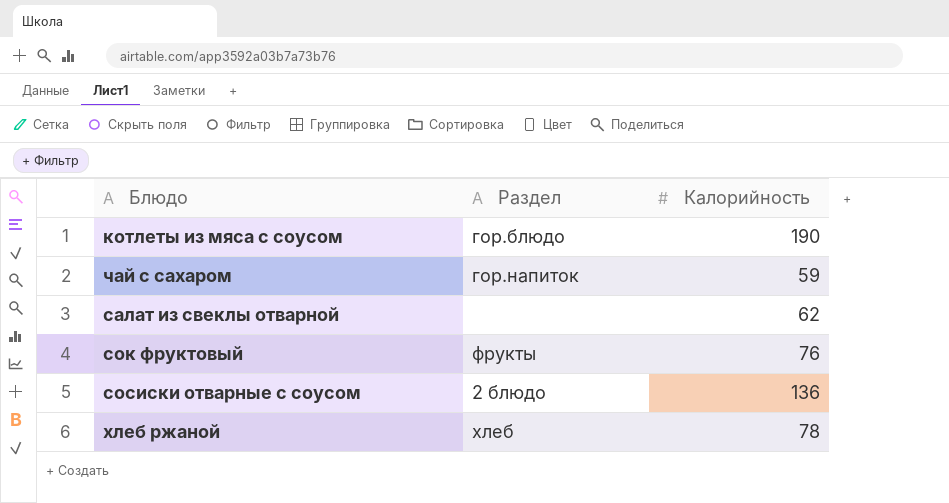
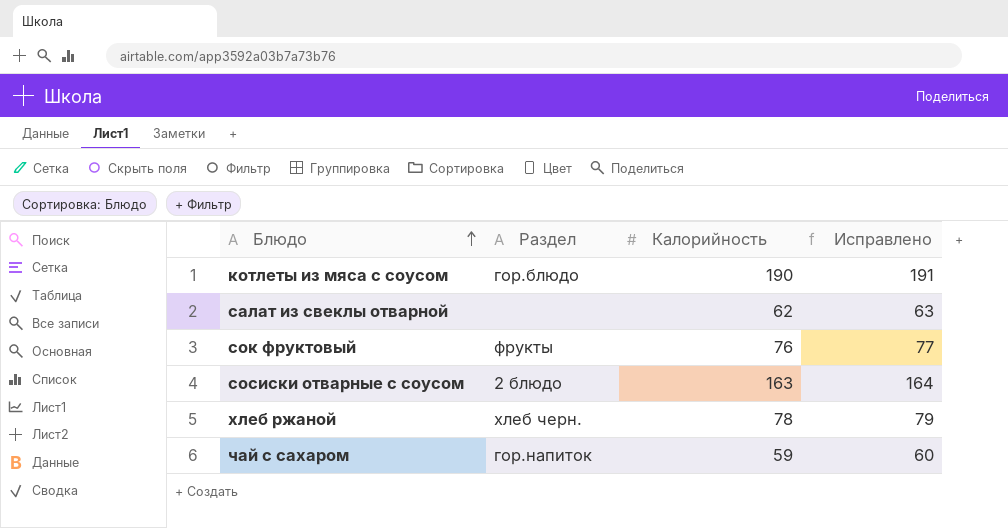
row order: none -> Блюдо ascending
column Исправлено | formula: none -> [Калорийность] + 1
сосиски отварные с соусом | Калорийность: 136 -> 163
хлеб ржаной | Раздел: хлеб -> хлеб черн.

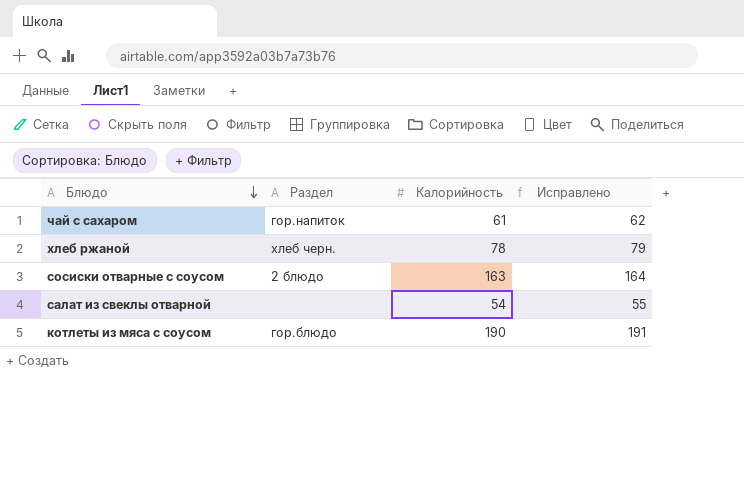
row order: Блюдо ascending -> Блюдо descending
row сок фруктовый: фрукты | 76 | 77 -> none
чай с сахаром | Калорийность: 59 -> 61
чай с сахаром | Исправлено: 60 -> 62
салат из свеклы отварной | Калорийность: 62 -> 54
салат из свеклы отварной | Исправлено: 63 -> 55

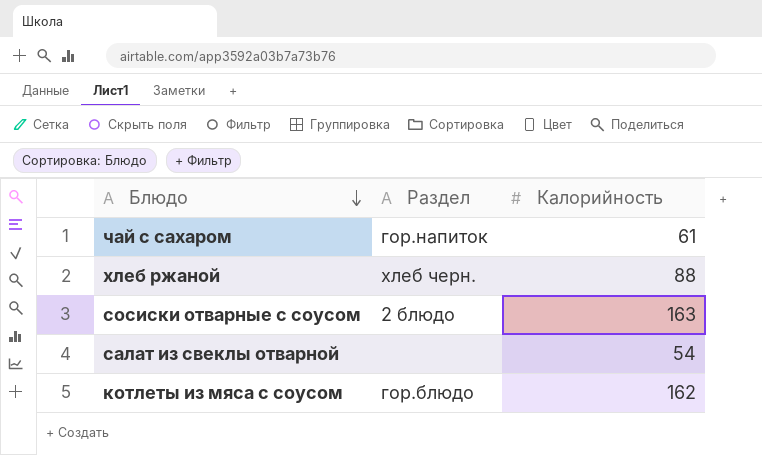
column Исправлено | formula: [Калорийность] + 1 -> none
хлеб ржаной | Калорийность: 78 -> 88
котлеты из мяса с соусом | Калорийность: 190 -> 162

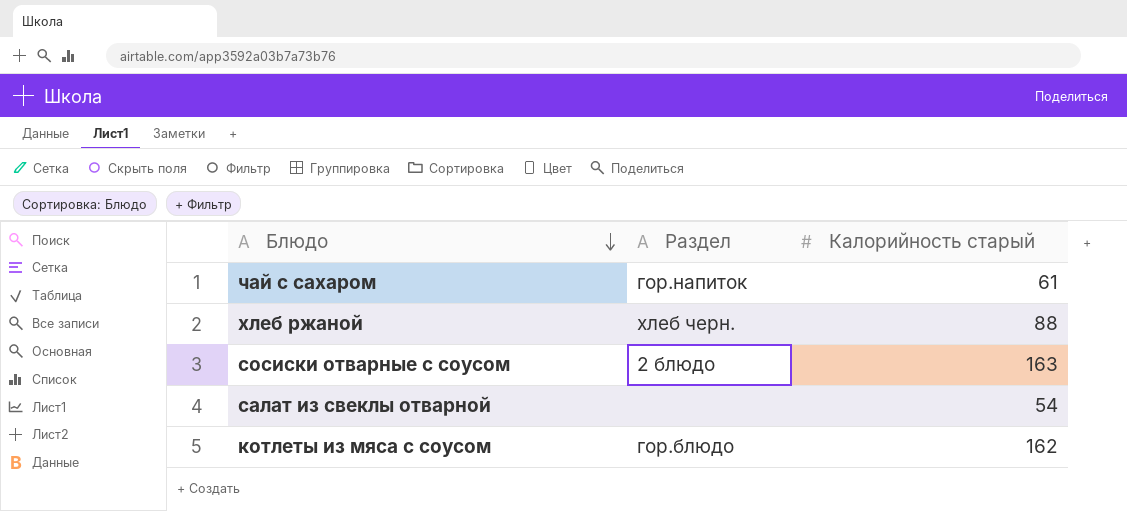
column name: Калорийность -> Калорийность старый

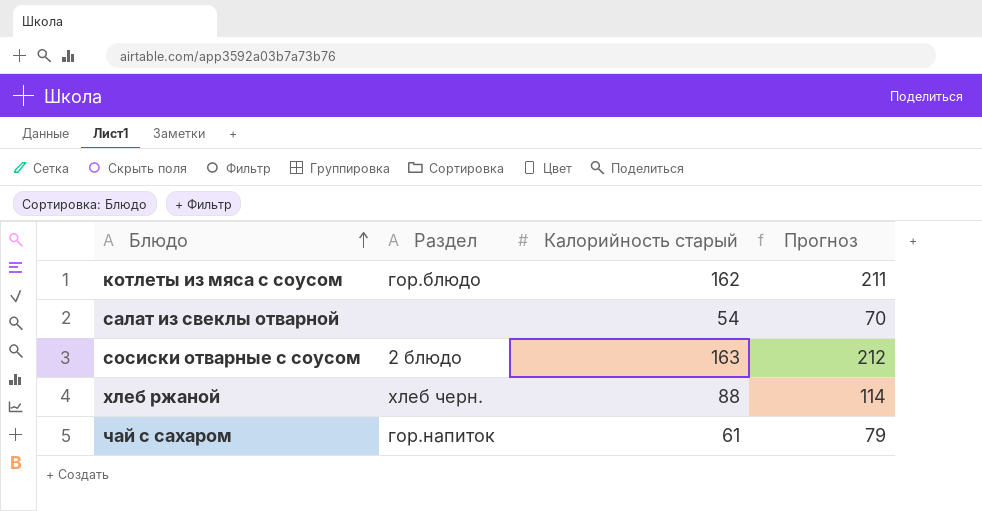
row order: Блюдо descending -> Блюдо ascending
column Прогноз | formula: none -> [Калорийность старый] * 1,3

